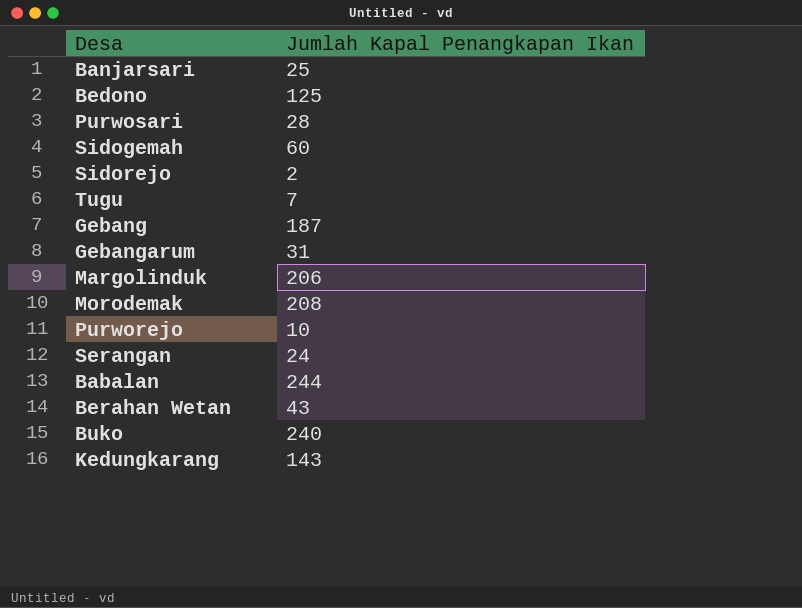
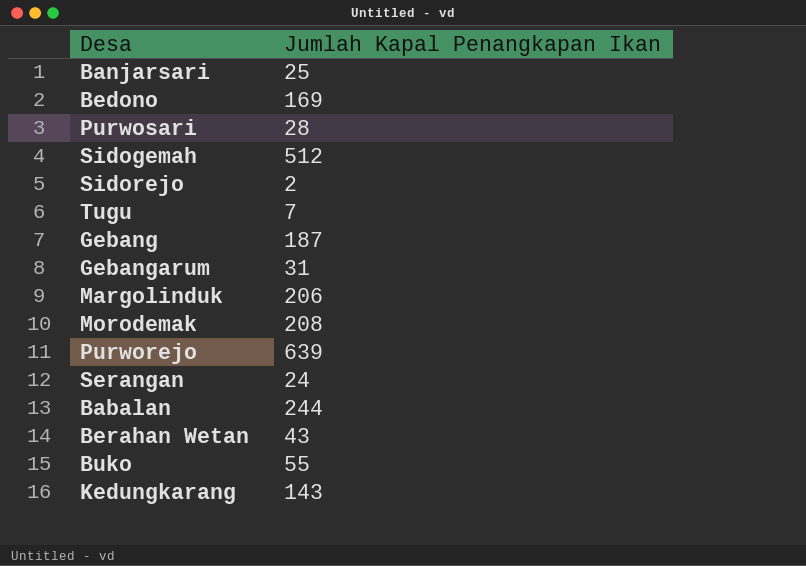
Bedono | Jumlah Kapal Penangkapan Ikan: 125 -> 169
Sidogemah | Jumlah Kapal Penangkapan Ikan: 60 -> 512
Purworejo | Jumlah Kapal Penangkapan Ikan: 10 -> 639
Buko | Jumlah Kapal Penangkapan Ikan: 240 -> 55

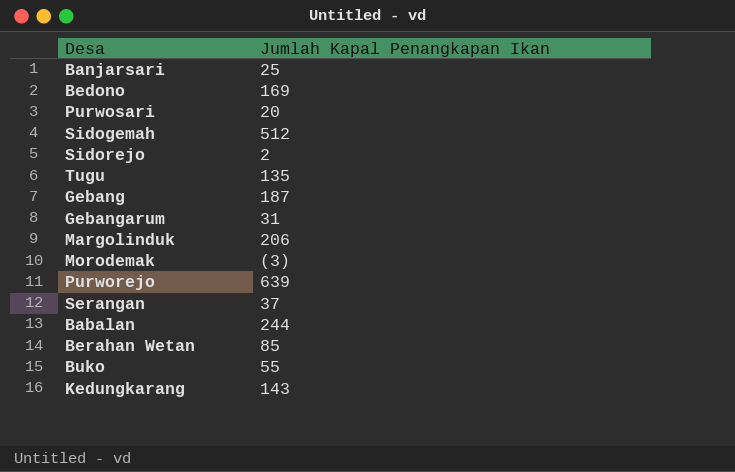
Purwosari | Jumlah Kapal Penangkapan Ikan: 28 -> 20
Tugu | Jumlah Kapal Penangkapan Ikan: 7 -> 135
Morodemak | Jumlah Kapal Penangkapan Ikan: 208 -> (3)
Serangan | Jumlah Kapal Penangkapan Ikan: 24 -> 37
Berahan Wetan | Jumlah Kapal Penangkapan Ikan: 43 -> 85

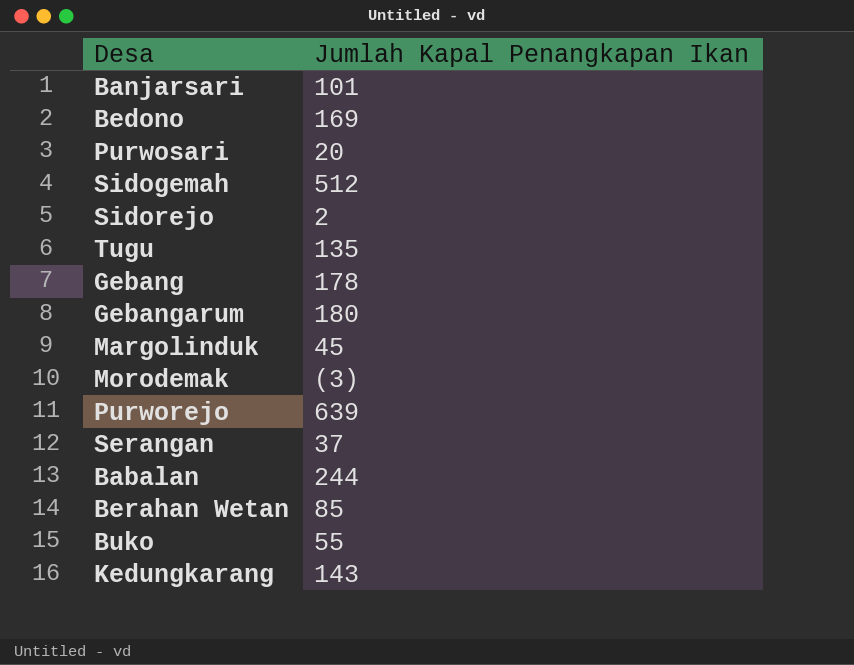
Banjarsari | Jumlah Kapal Penangkapan Ikan: 25 -> 101
Gebang | Jumlah Kapal Penangkapan Ikan: 187 -> 178
Gebangarum | Jumlah Kapal Penangkapan Ikan: 31 -> 180
Margolinduk | Jumlah Kapal Penangkapan Ikan: 206 -> 45

